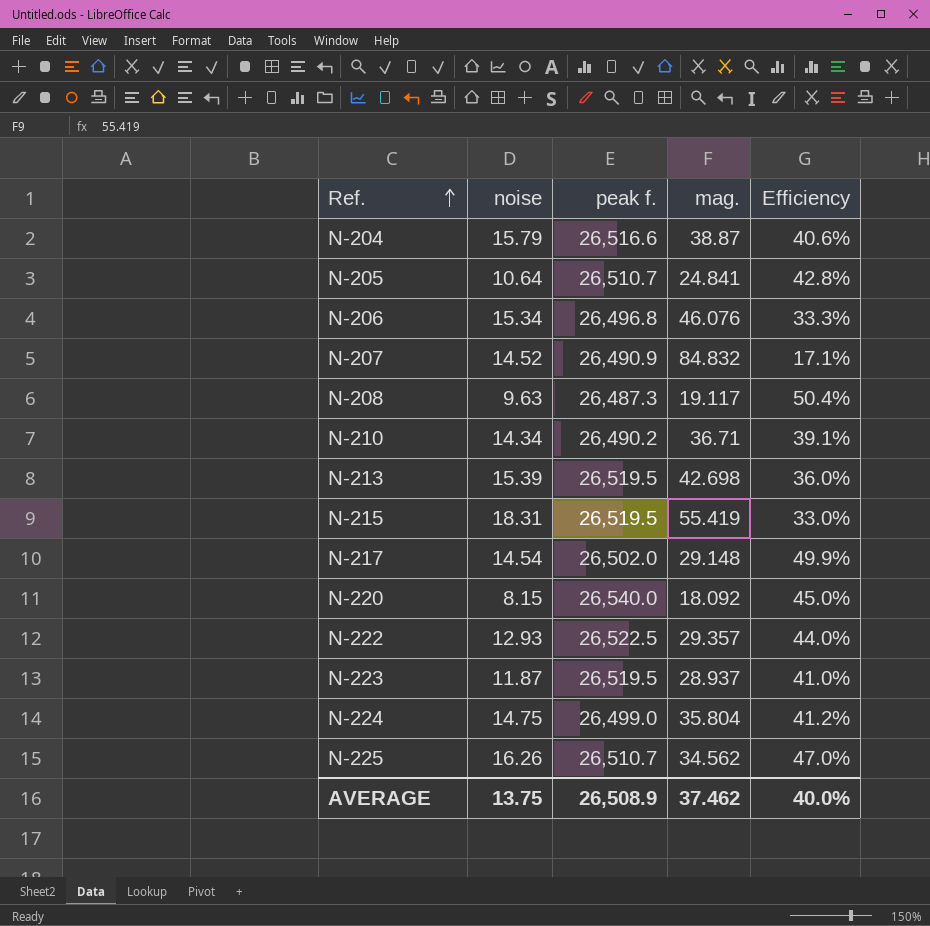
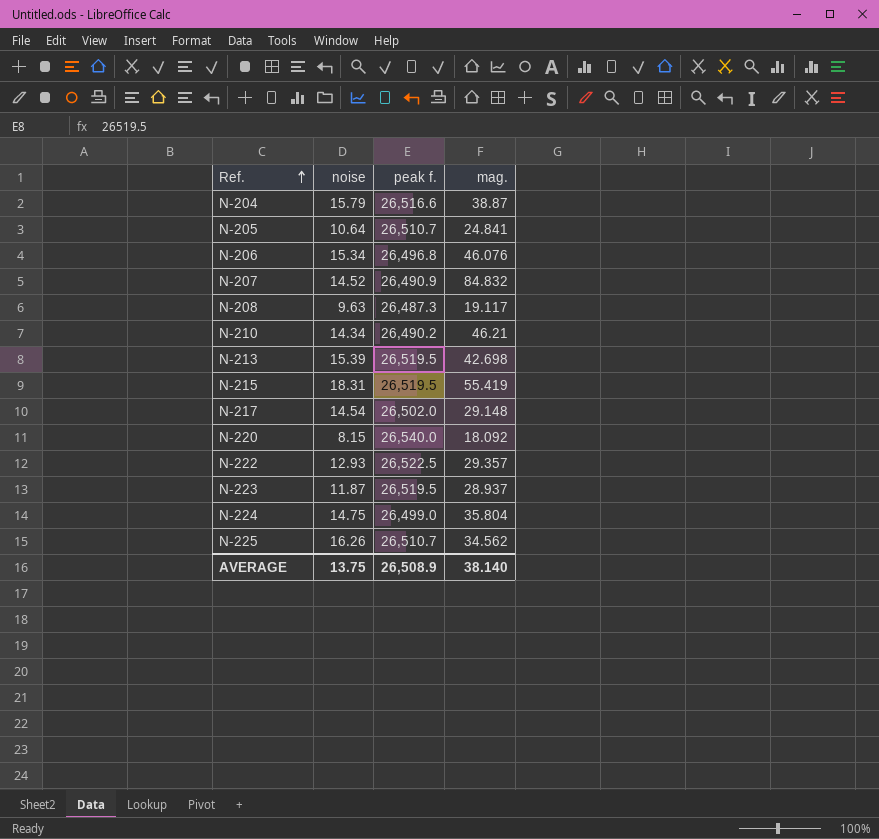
column Efficiency | formula: [noise] / [mag.] -> none
N-210 | mag.: 36.71 -> 46.21
AVERAGE | mag.: 37.462 -> 38.140

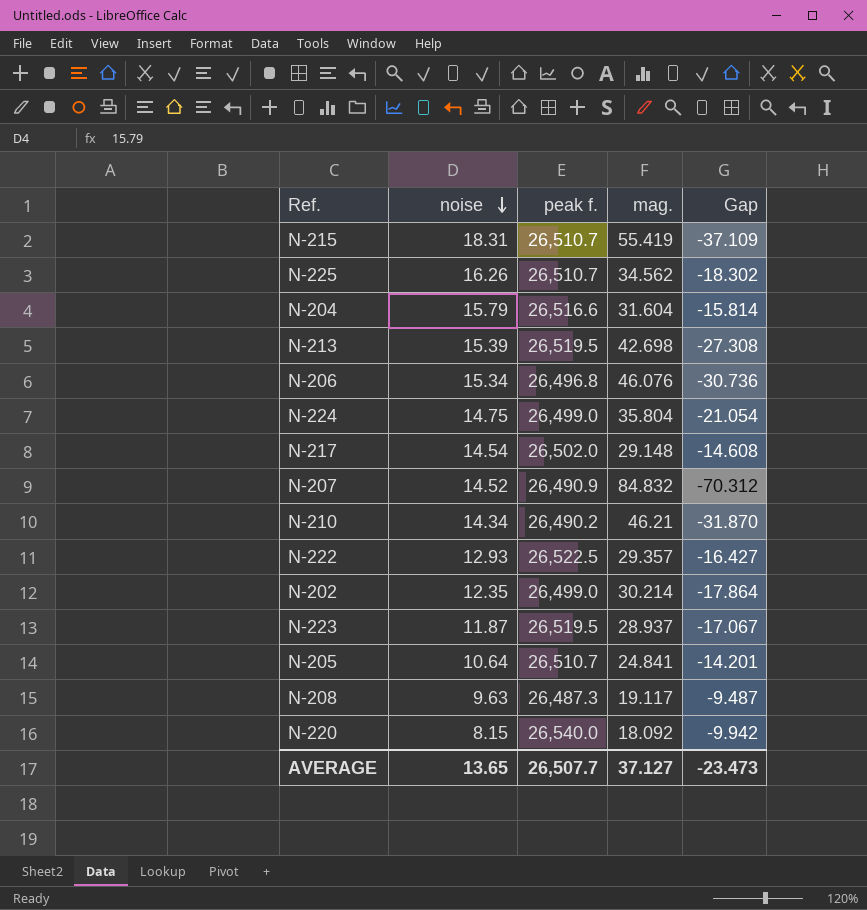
row order: Ref. ascending -> noise descending
column Gap | formula: none -> [noise] - [mag.]
N-215 | peak f.: 26,519.5 -> 26,510.7
N-204 | mag.: 38.87 -> 31.604
row N-202: none -> 12.35 | 26,499.0 | 30.214 | -17.864
AVERAGE | noise: 13.75 -> 13.65
AVERAGE | peak f.: 26,508.9 -> 26,507.7
AVERAGE | mag.: 38.140 -> 37.127

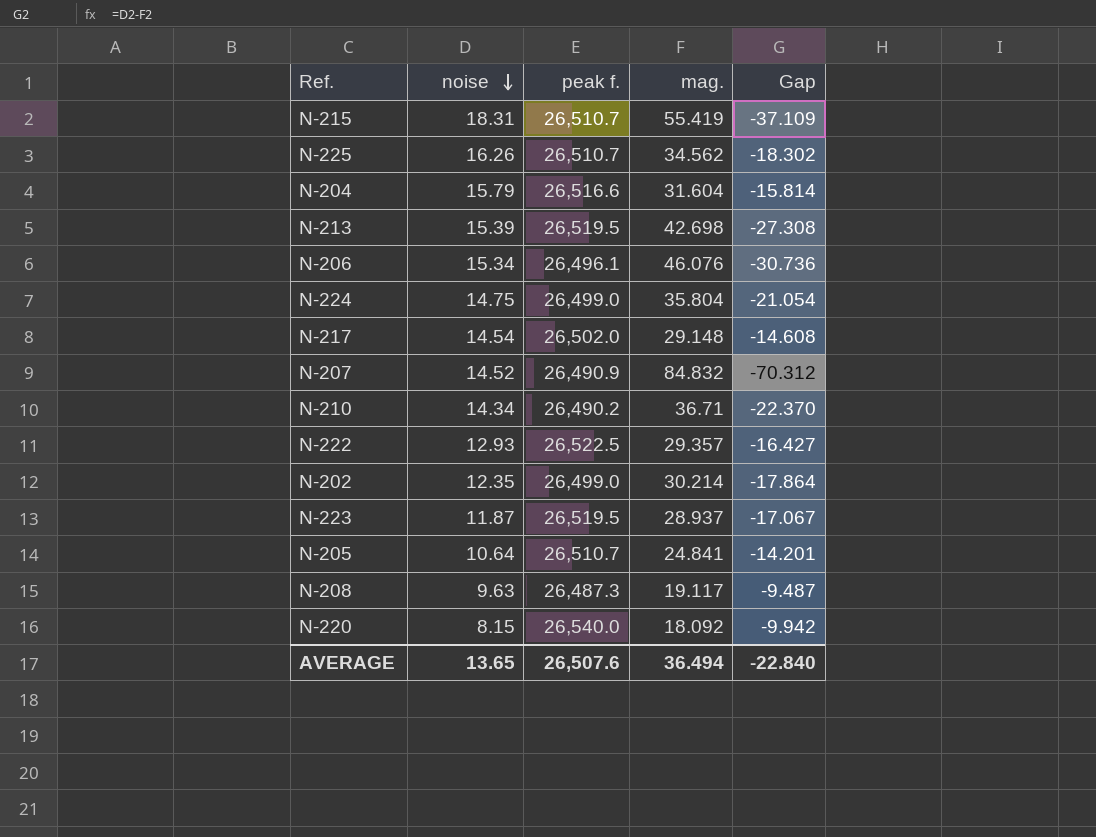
N-206 | peak f.: 26,496.8 -> 26,496.1
N-210 | mag.: 46.21 -> 36.71
N-210 | Gap: -31.870 -> -22.370
AVERAGE | peak f.: 26,507.7 -> 26,507.6
AVERAGE | mag.: 37.127 -> 36.494
AVERAGE | Gap: -23.473 -> -22.840

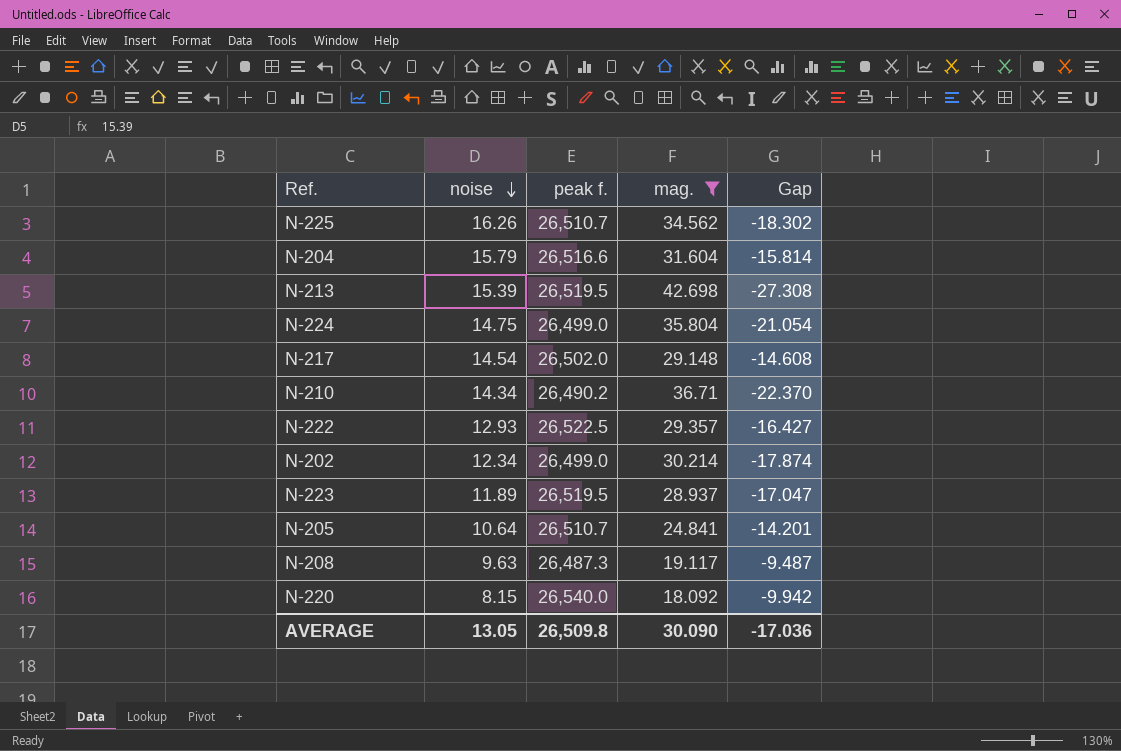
filter: none -> mag. <= 42.698
N-202 | noise: 12.35 -> 12.34
N-202 | Gap: -17.864 -> -17.874
N-223 | noise: 11.87 -> 11.89
N-223 | Gap: -17.067 -> -17.047
AVERAGE | noise: 13.65 -> 13.05
AVERAGE | peak f.: 26,507.6 -> 26,509.8
AVERAGE | mag.: 36.494 -> 30.090
AVERAGE | Gap: -22.840 -> -17.036

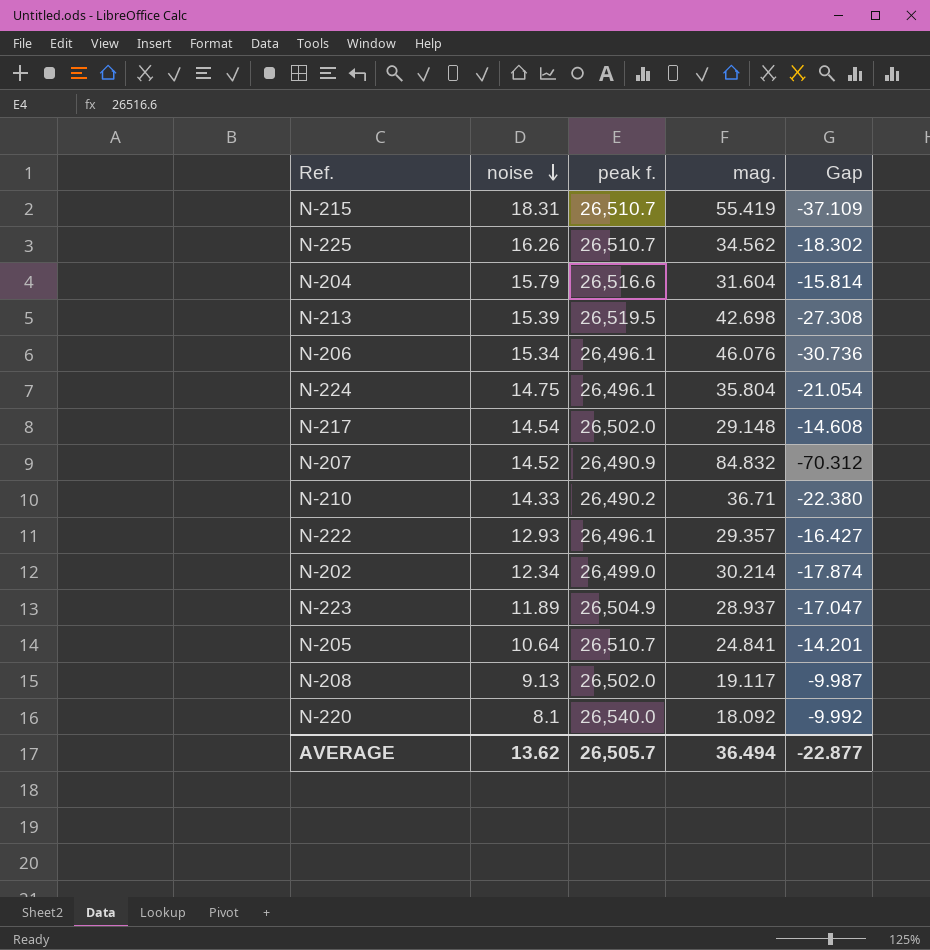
filter: mag. <= 42.698 -> none
N-224 | peak f.: 26,499.0 -> 26,496.1
N-210 | noise: 14.34 -> 14.33
N-210 | Gap: -22.370 -> -22.380
N-222 | peak f.: 26,522.5 -> 26,496.1
N-223 | peak f.: 26,519.5 -> 26,504.9
N-208 | noise: 9.63 -> 9.13
N-208 | peak f.: 26,487.3 -> 26,502.0
N-208 | Gap: -9.487 -> -9.987
N-220 | noise: 8.15 -> 8.1
N-220 | Gap: -9.942 -> -9.992
AVERAGE | noise: 13.05 -> 13.62
AVERAGE | peak f.: 26,509.8 -> 26,505.7
AVERAGE | mag.: 30.090 -> 36.494
AVERAGE | Gap: -17.036 -> -22.877

